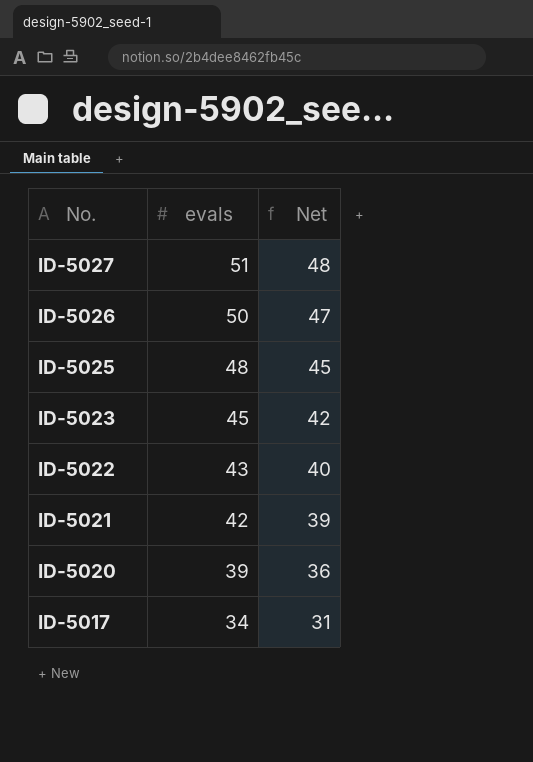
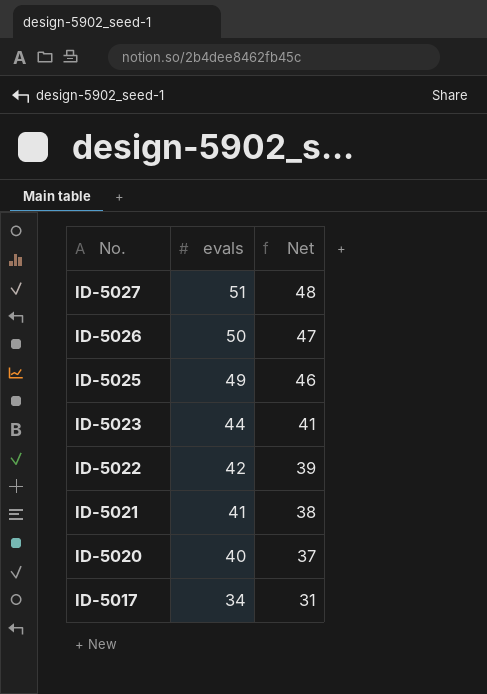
ID-5025 | evals: 48 -> 49
ID-5025 | Net: 45 -> 46
ID-5023 | evals: 45 -> 44
ID-5023 | Net: 42 -> 41
ID-5022 | evals: 43 -> 42
ID-5022 | Net: 40 -> 39
ID-5021 | evals: 42 -> 41
ID-5021 | Net: 39 -> 38
ID-5020 | evals: 39 -> 40
ID-5020 | Net: 36 -> 37

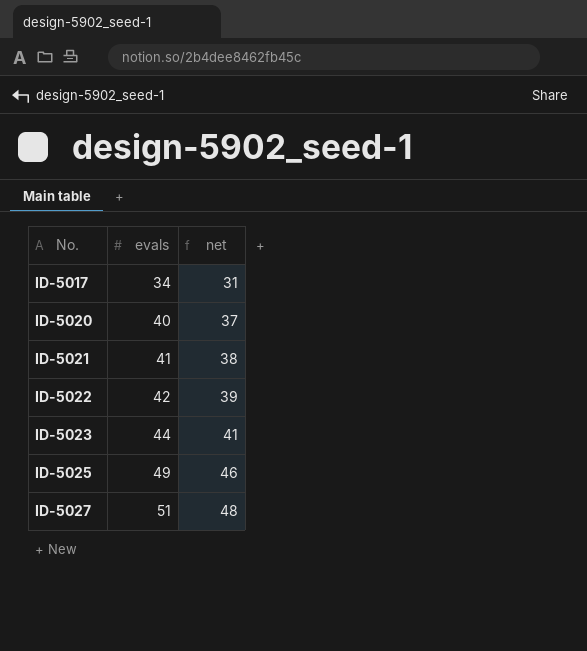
row order: No. descending -> No. ascending
column name: Net -> net
row ID-5026: 50 | 47 -> none

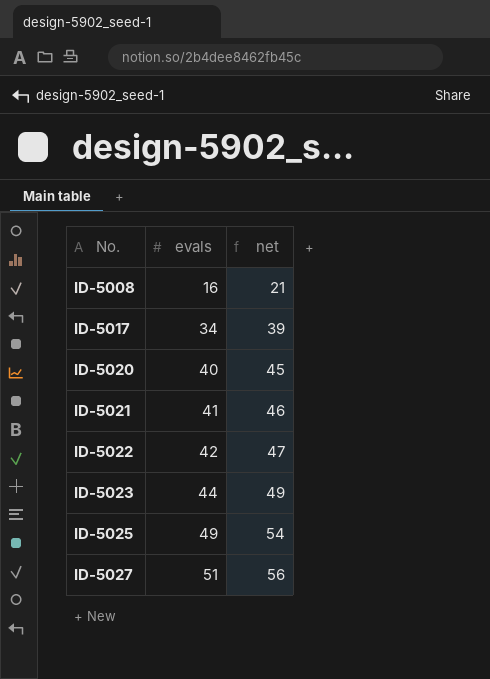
column net | formula: [evals] - 3 -> [evals] + 5
row ID-5008: none -> 16 | 21

